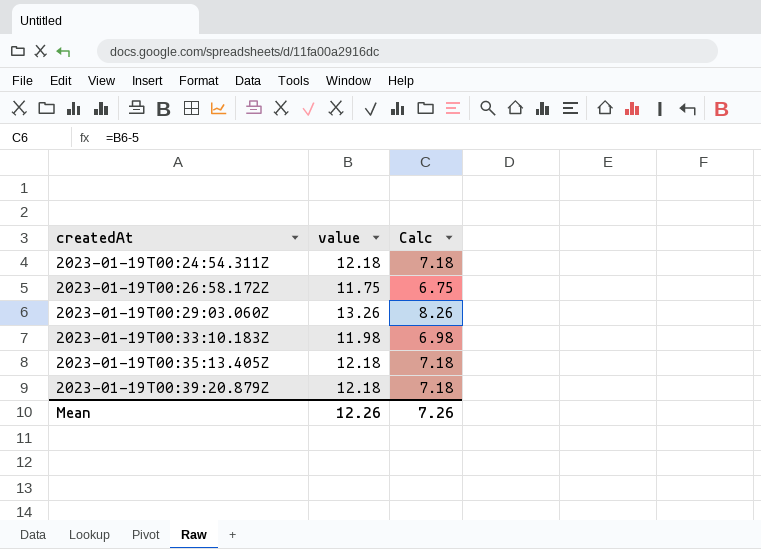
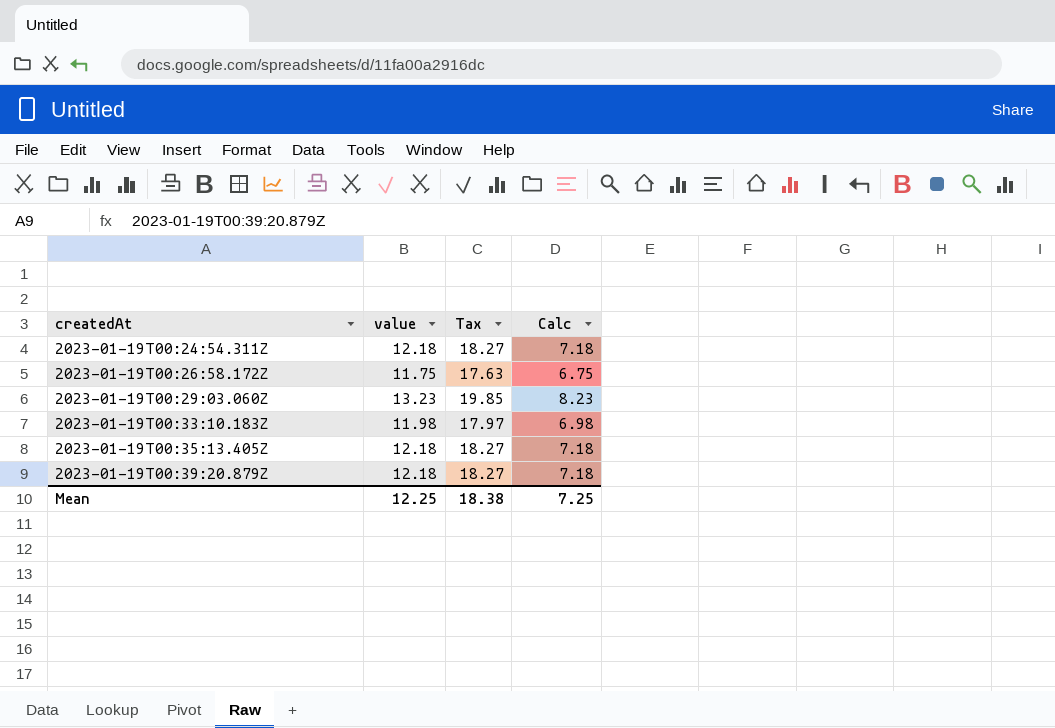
column Tax | formula: none -> [value] * 1.5
2023-01-19T00:29:03.060Z | value: 13.26 -> 13.23
2023-01-19T00:29:03.060Z | Calc: 8.26 -> 8.23
Mean | value: 12.26 -> 12.25
Mean | Calc: 7.26 -> 7.25

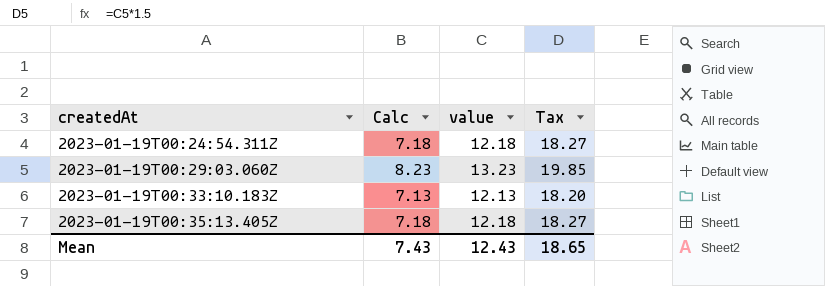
column Calc | position: 4 -> 2
row 2023-01-19T00:26:58.172Z: 11.75 | 17.63 | 6.75 -> none
row 2023-01-19T00:39:20.879Z: 12.18 | 18.27 | 7.18 -> none
2023-01-19T00:33:10.183Z | Calc: 6.98 -> 7.13
2023-01-19T00:33:10.183Z | value: 11.98 -> 12.13
2023-01-19T00:33:10.183Z | Tax: 17.97 -> 18.20
Mean | Calc: 7.25 -> 7.43
Mean | value: 12.25 -> 12.43
Mean | Tax: 18.38 -> 18.65

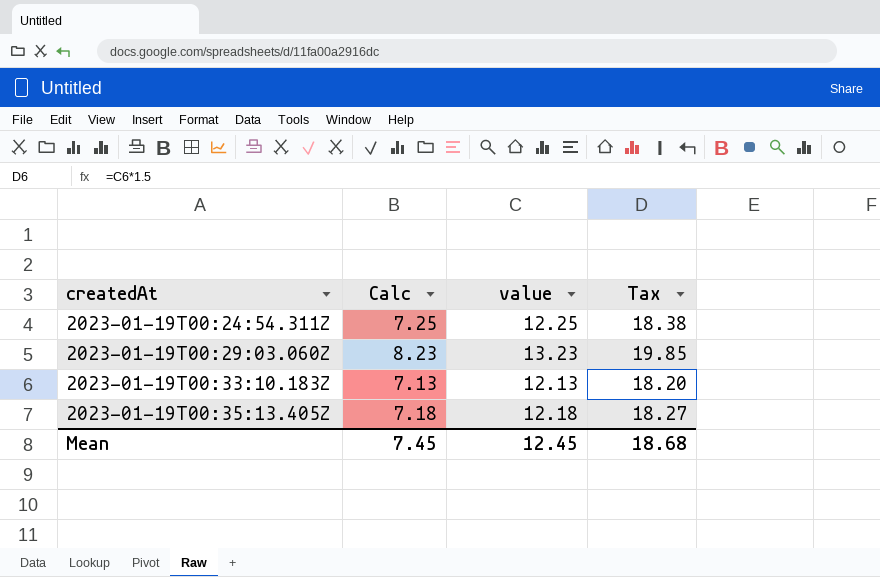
2023-01-19T00:24:54.311Z | Calc: 7.18 -> 7.25
2023-01-19T00:24:54.311Z | value: 12.18 -> 12.25
2023-01-19T00:24:54.311Z | Tax: 18.27 -> 18.38
Mean | Calc: 7.43 -> 7.45
Mean | value: 12.43 -> 12.45
Mean | Tax: 18.65 -> 18.68

